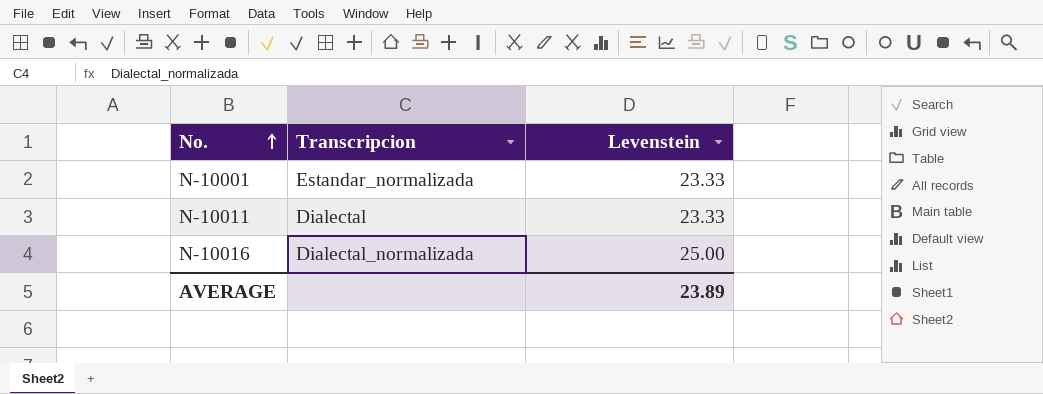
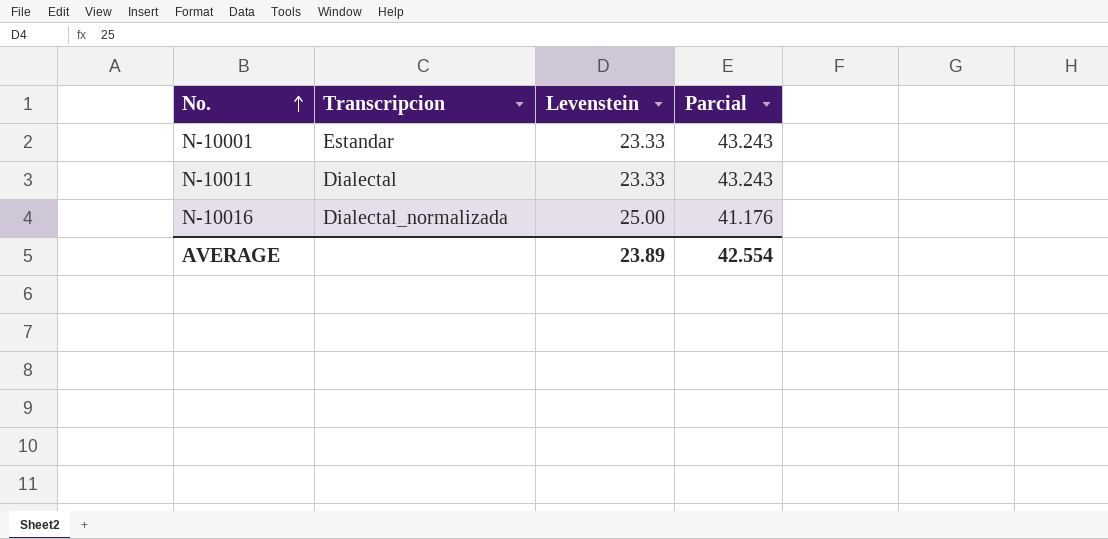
column Parcial | position: none -> 4
N-10001 | Transcripcion: Estandar_normalizada -> Estandar

